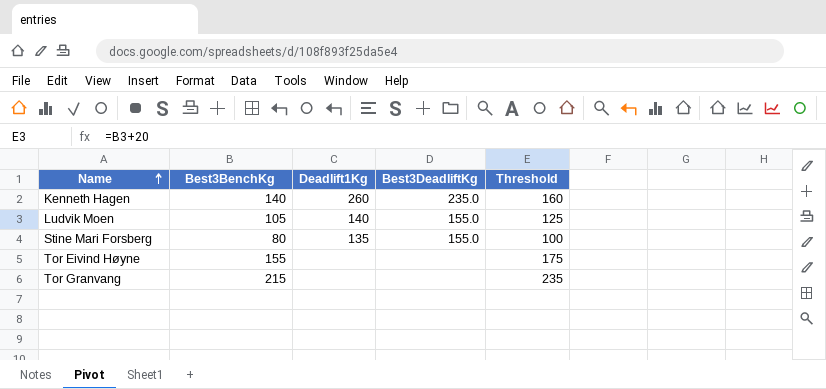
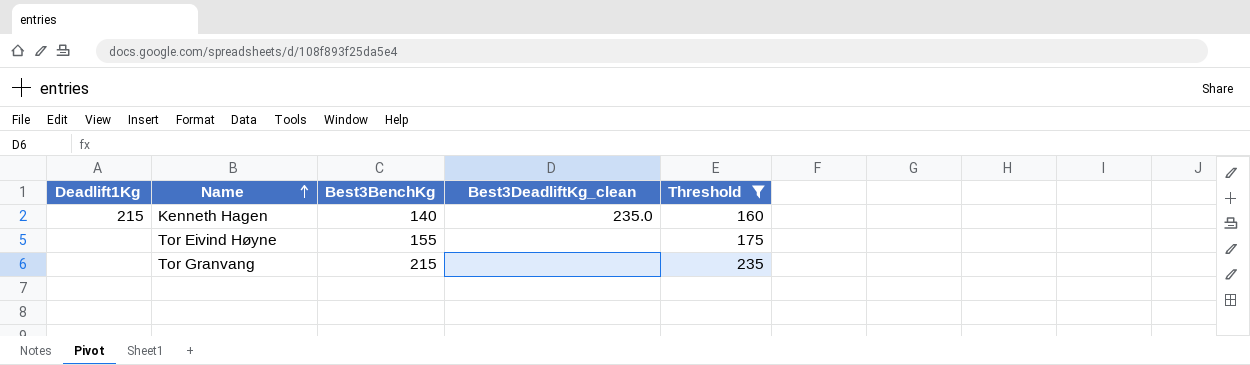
filter: none -> Threshold >= 160
column Deadlift1Kg | position: 3 -> 1
column name: Best3DeadliftKg -> Best3DeadliftKg_clean
Kenneth Hagen | Deadlift1Kg: 260 -> 215

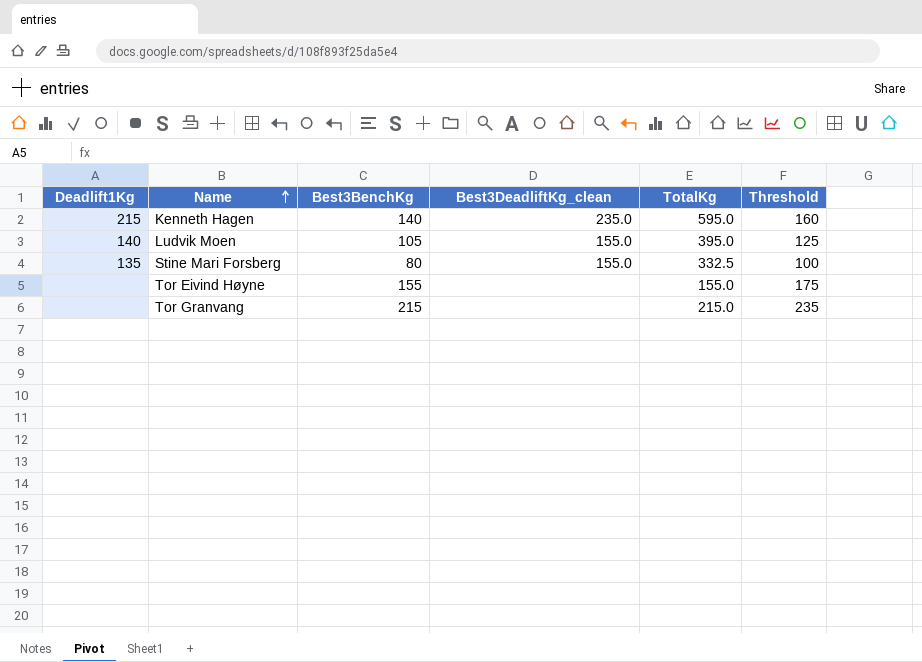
filter: Threshold >= 160 -> none
column TotalKg | position: none -> 5

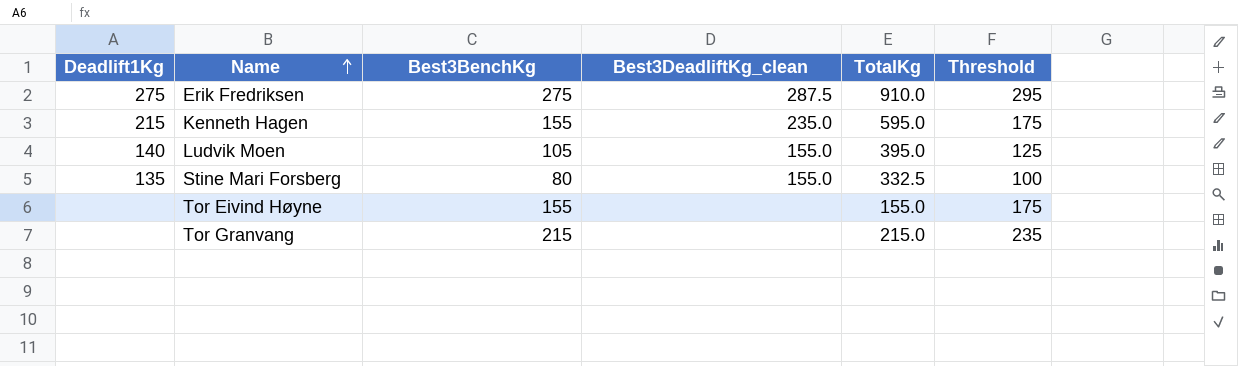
row Erik Fredriksen: none -> 275 | 275 | 287.5 | 910.0 | 295
Kenneth Hagen | Best3BenchKg: 140 -> 155
Kenneth Hagen | Threshold: 160 -> 175

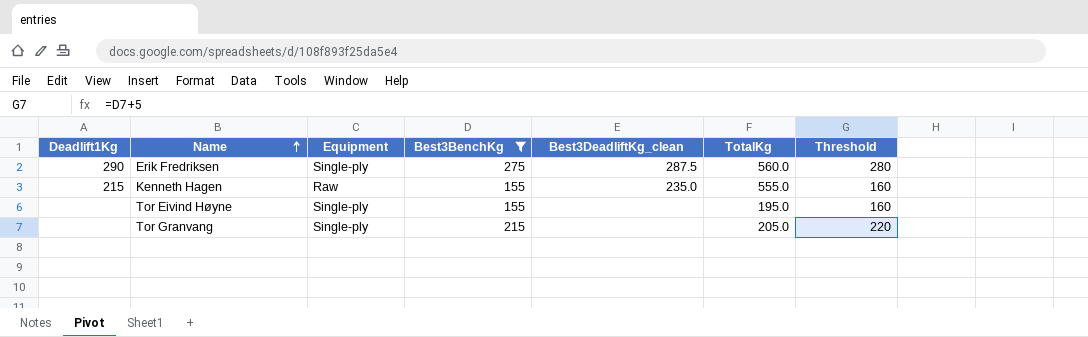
filter: none -> Best3BenchKg >= 155
column Equipment | position: none -> 3
column Threshold | formula: [Best3BenchKg] + 20 -> [Best3BenchKg] + 5
Erik Fredriksen | Deadlift1Kg: 275 -> 290
Erik Fredriksen | TotalKg: 910.0 -> 560.0
Kenneth Hagen | TotalKg: 595.0 -> 555.0
Tor Eivind Høyne | TotalKg: 155.0 -> 195.0
Tor Granvang | TotalKg: 215.0 -> 205.0

